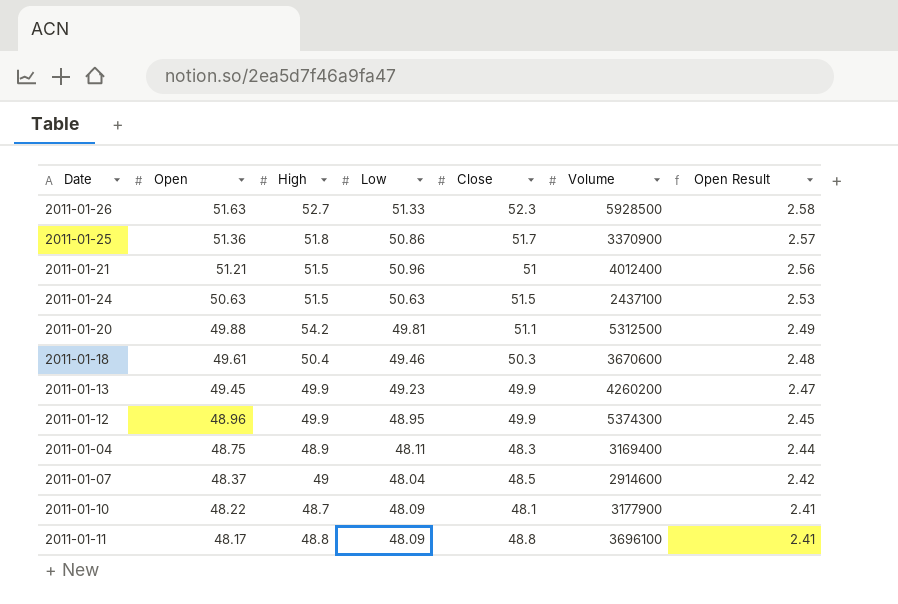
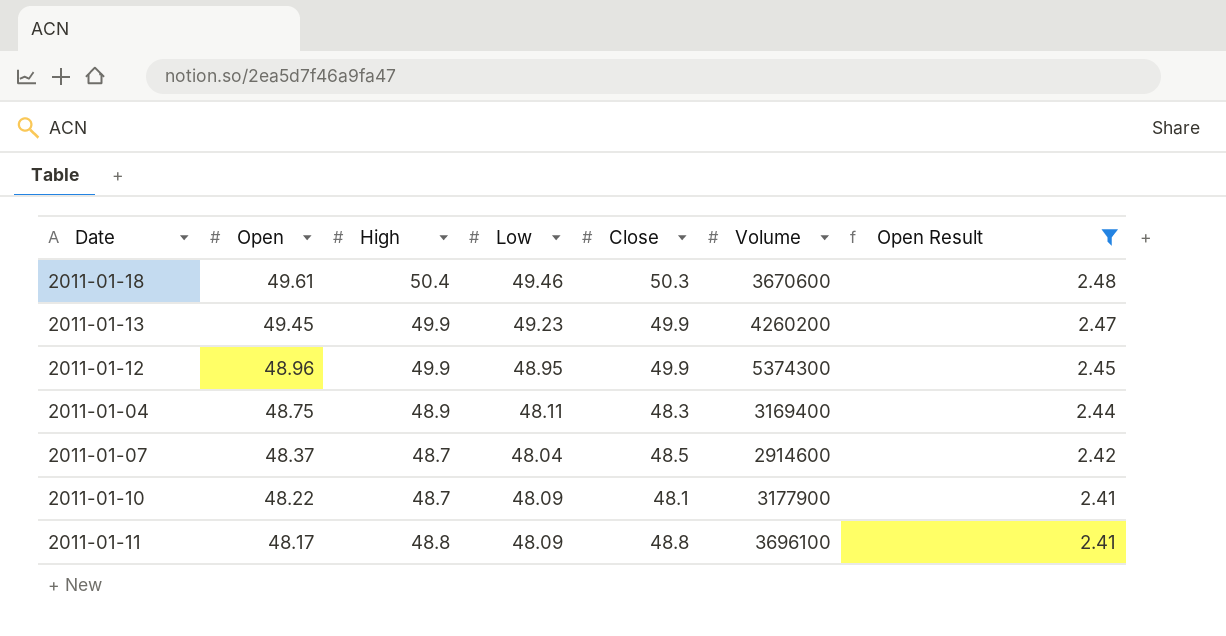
filter: none -> Open Result <= 2.48
2011-01-07 | High: 49 -> 48.7

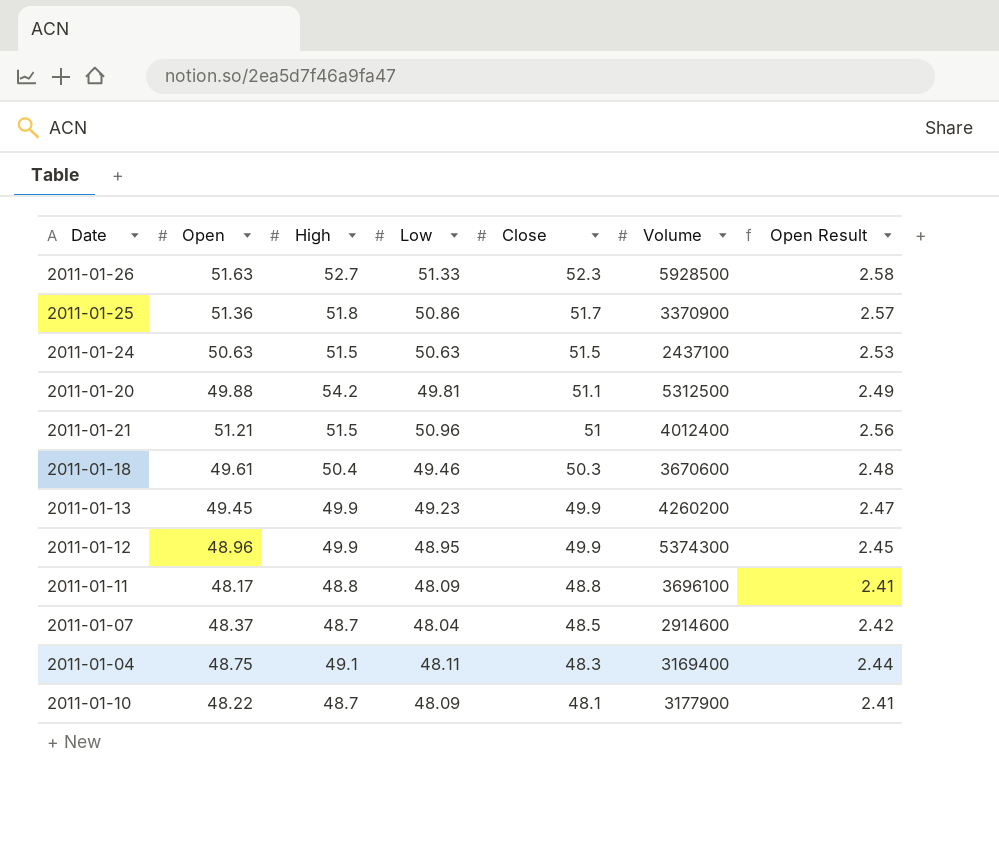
filter: Open Result <= 2.48 -> none
row order: Open descending -> Close descending
2011-01-04 | High: 48.9 -> 49.1

